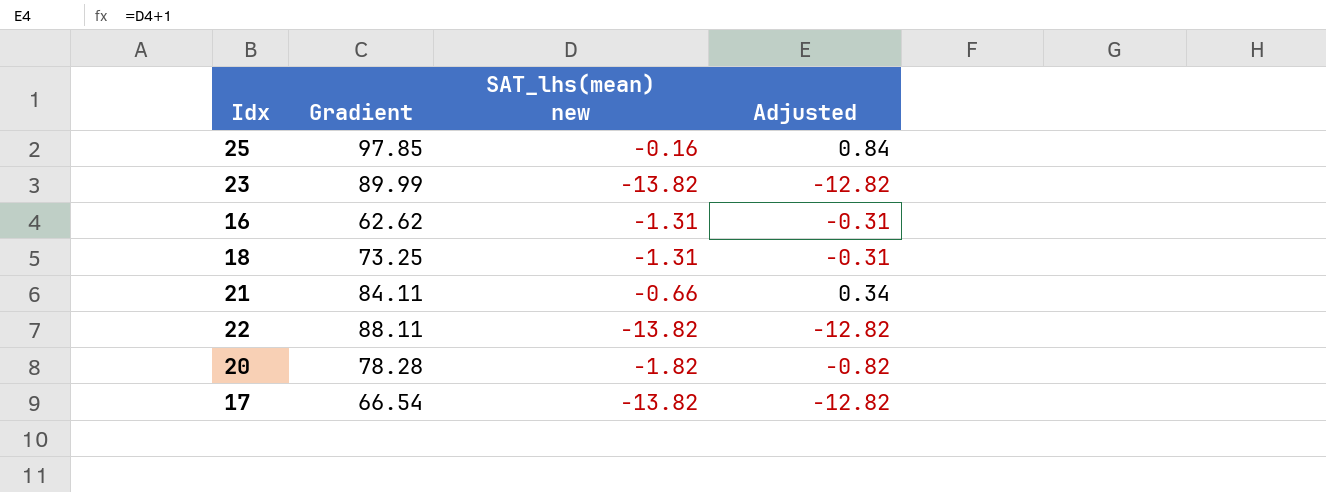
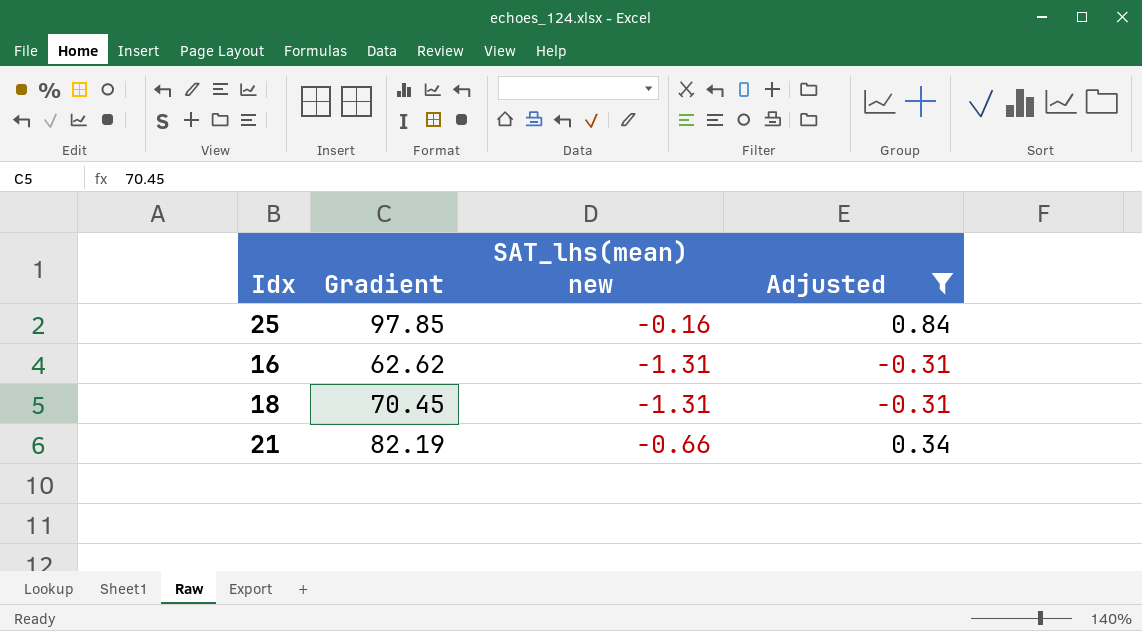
filter: none -> Adjusted >= -0.31
18 | Gradient: 73.25 -> 70.45
21 | Gradient: 84.11 -> 82.19

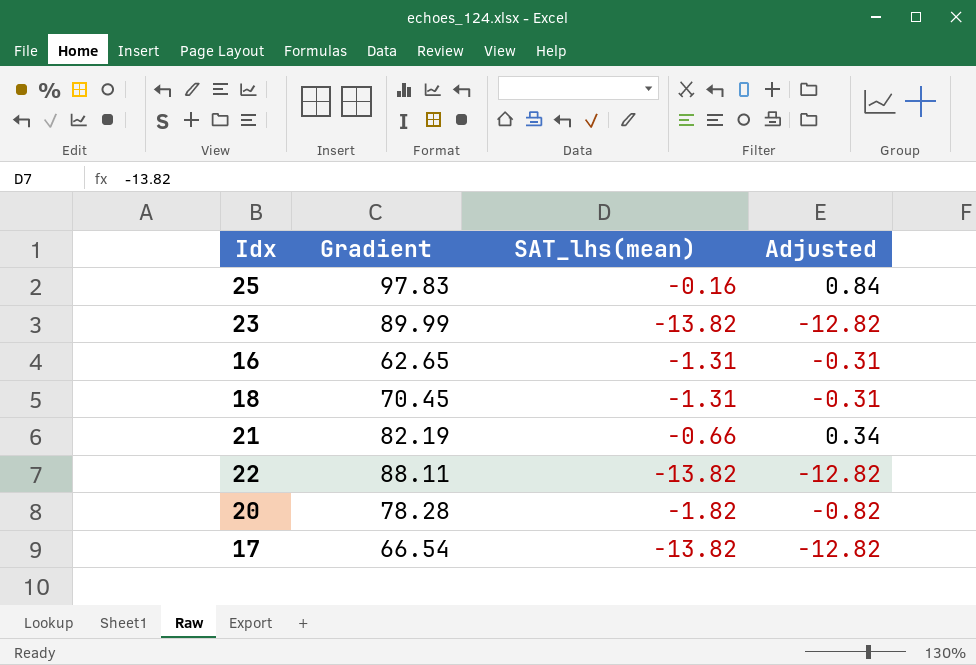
filter: Adjusted >= -0.31 -> none
column name: SAT_lhs(mean) new -> SAT_lhs(mean)
25 | Gradient: 97.85 -> 97.83
16 | Gradient: 62.62 -> 62.65

